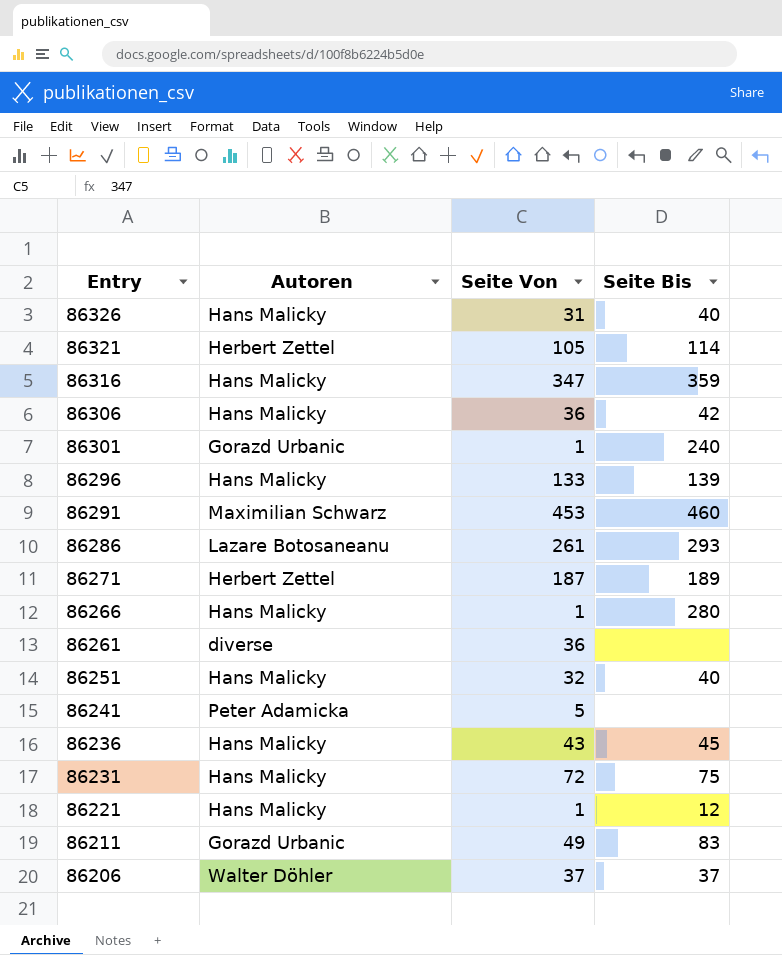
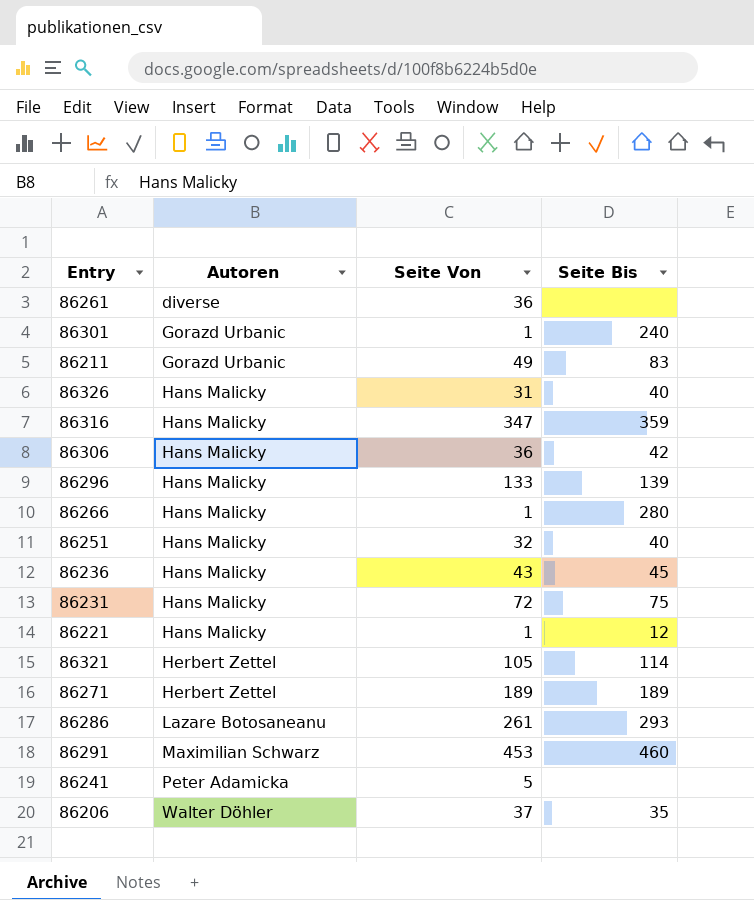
row order: Entry descending -> Autoren ascending
86271 | Seite Von: 187 -> 189
86206 | Seite Bis: 37 -> 35

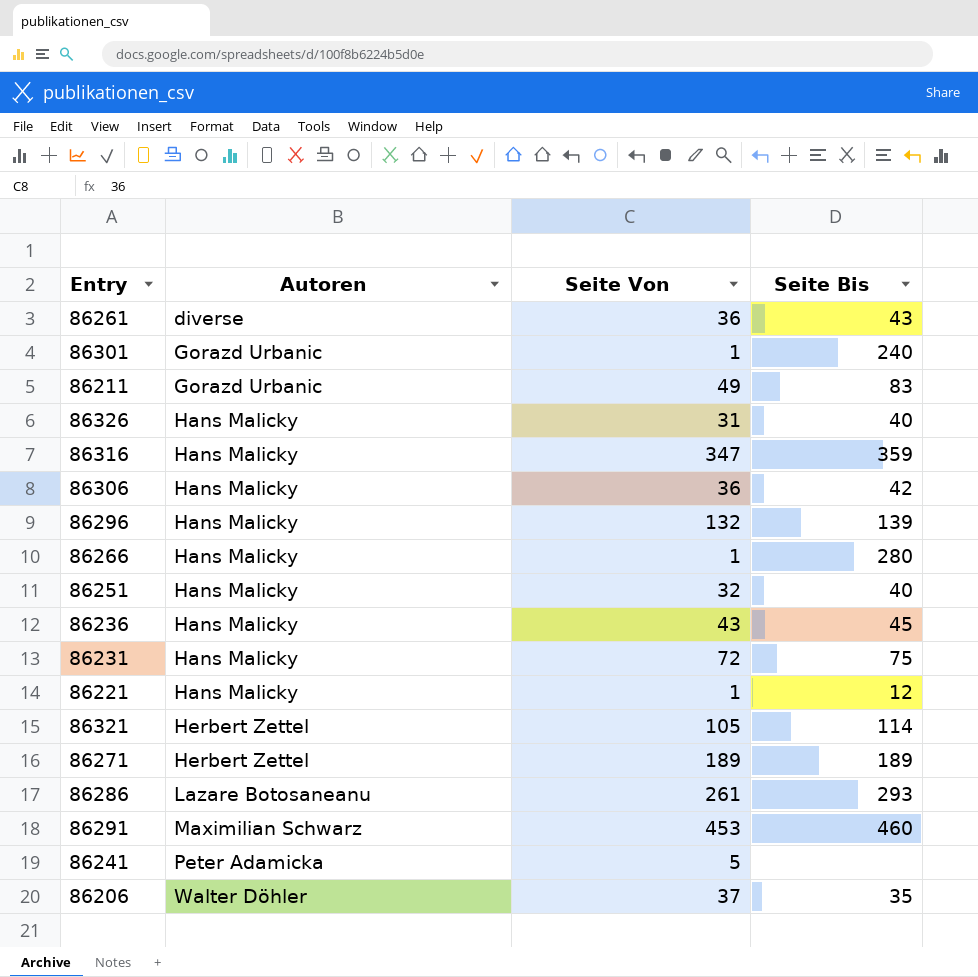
86261 | Seite Bis: none -> 43
86296 | Seite Von: 133 -> 132

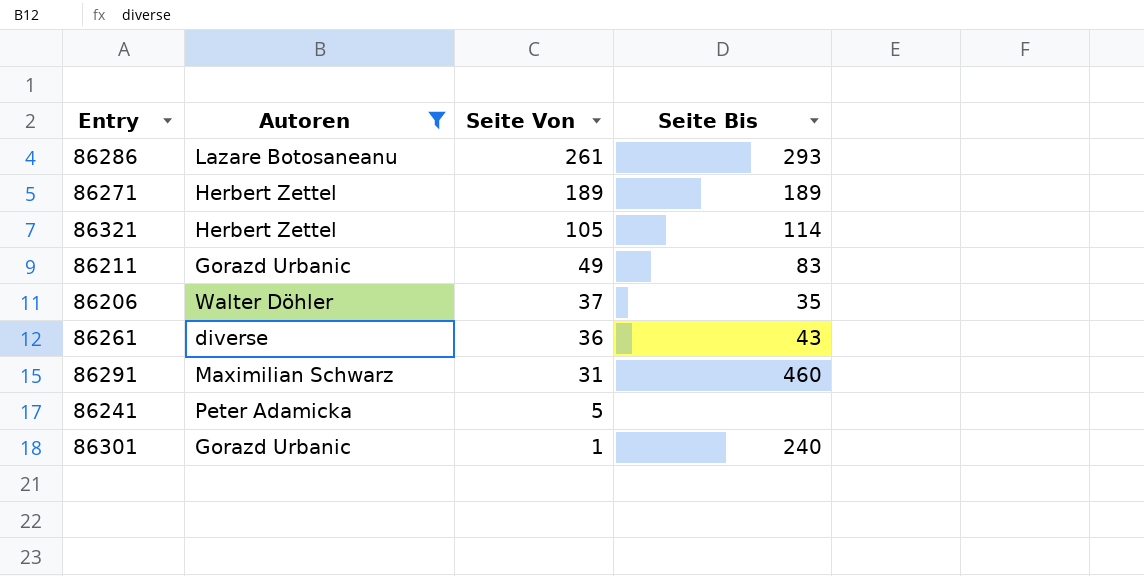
filter: none -> Autoren != Hans Malicky
row order: Autoren ascending -> Seite Von descending
86291 | Seite Von: 453 -> 31

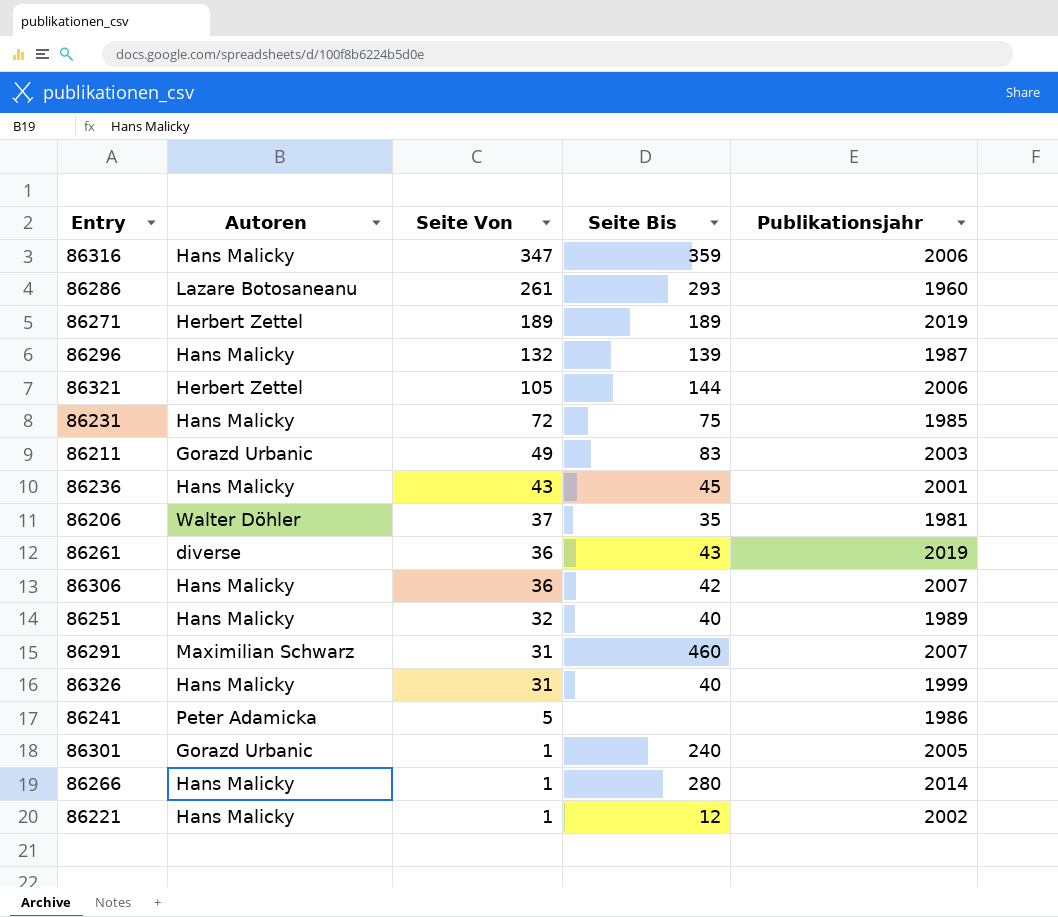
filter: Autoren != Hans Malicky -> none
column Publikationsjahr | position: none -> 5
86321 | Seite Bis: 114 -> 144

